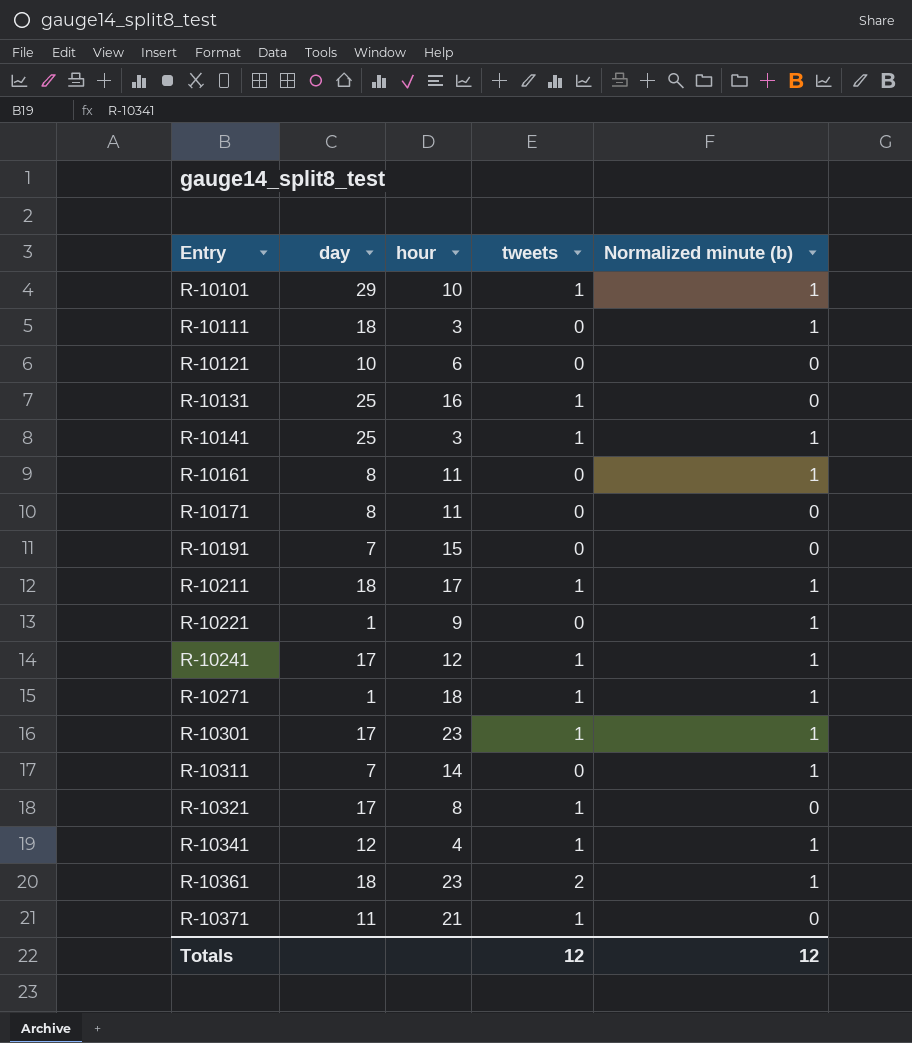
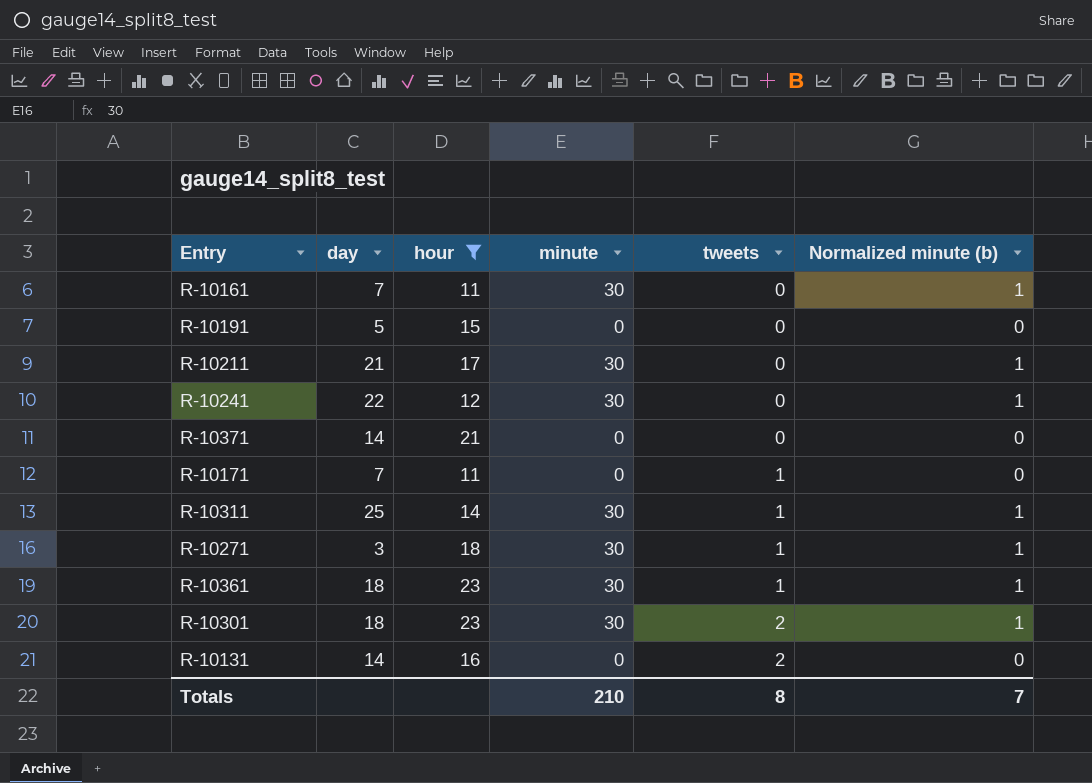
filter: none -> hour >= 11
row order: Entry ascending -> tweets ascending
column minute | position: none -> 4
R-10161 | day: 8 -> 7
R-10191 | day: 7 -> 5
R-10211 | day: 18 -> 21
R-10211 | tweets: 1 -> 0
R-10241 | day: 17 -> 22
R-10241 | tweets: 1 -> 0
R-10371 | day: 11 -> 14
R-10371 | tweets: 1 -> 0
R-10171 | day: 8 -> 7
R-10171 | tweets: 0 -> 1
R-10311 | day: 7 -> 25
R-10311 | tweets: 0 -> 1
R-10271 | day: 1 -> 3
R-10361 | tweets: 2 -> 1
R-10301 | day: 17 -> 18
R-10301 | tweets: 1 -> 2
R-10131 | day: 25 -> 14
R-10131 | tweets: 1 -> 2
Totals | tweets: 12 -> 8
Totals | Normalized minute (b): 12 -> 7

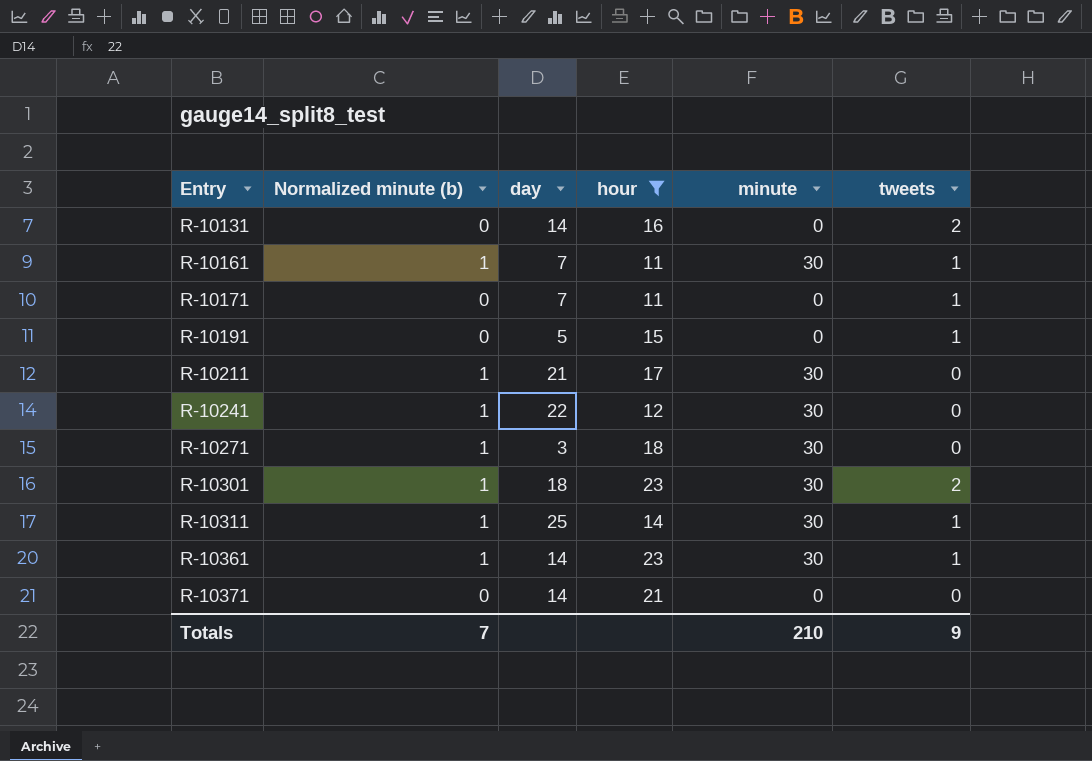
row order: tweets ascending -> Entry ascending
column Normalized minute (b) | position: 6 -> 2
R-10161 | tweets: 0 -> 1
R-10191 | tweets: 0 -> 1
R-10271 | tweets: 1 -> 0
R-10361 | day: 18 -> 14
Totals | tweets: 8 -> 9

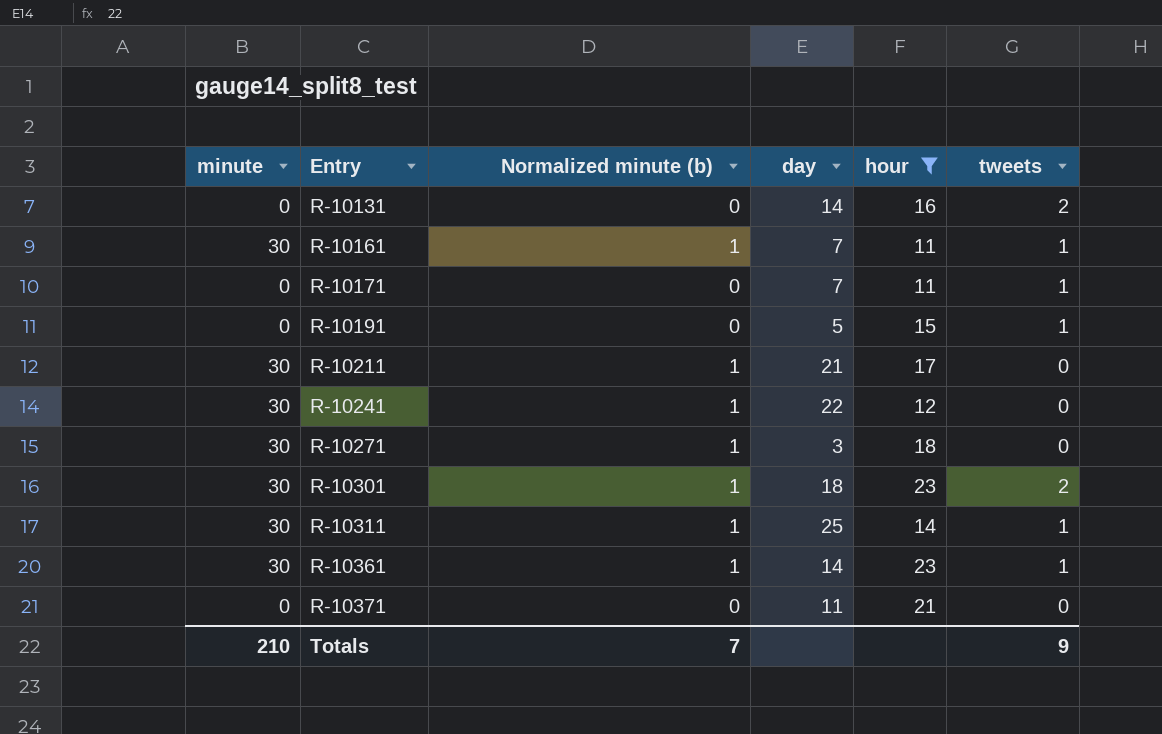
column minute | position: 5 -> 1
R-10371 | day: 14 -> 11

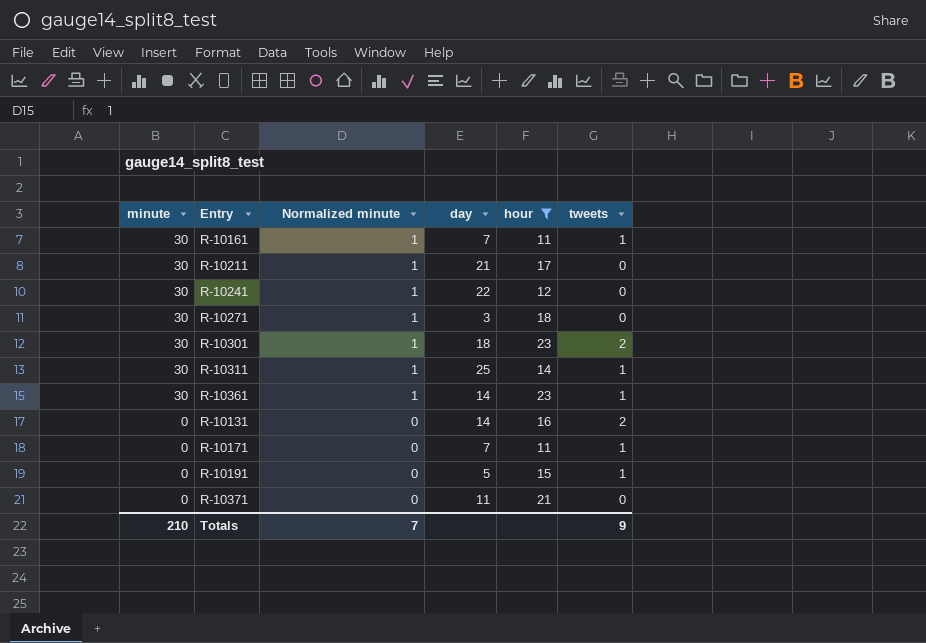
row order: Entry ascending -> minute descending
column name: Normalized minute (b) -> Normalized minute

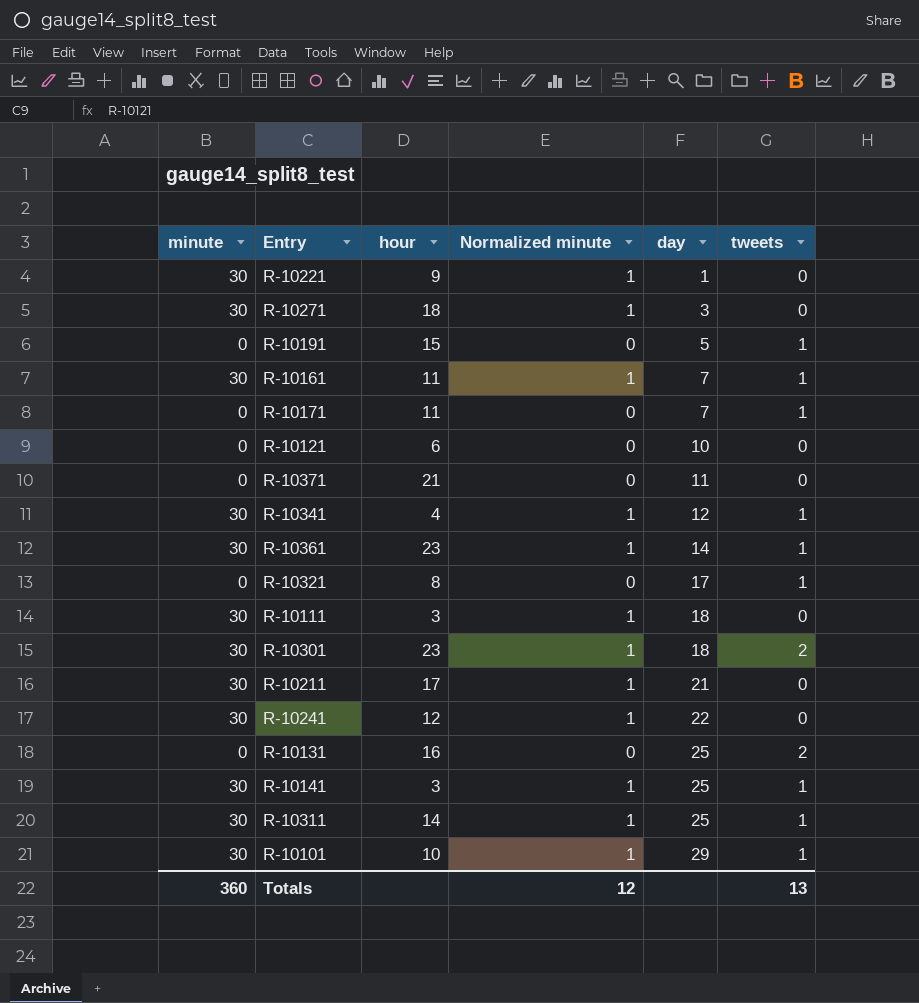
filter: hour >= 11 -> none
row order: minute descending -> day ascending
column hour | position: 5 -> 3
R-10131 | day: 14 -> 25
Totals | minute: 210 -> 360
Totals | Normalized minute: 7 -> 12
Totals | tweets: 9 -> 13

